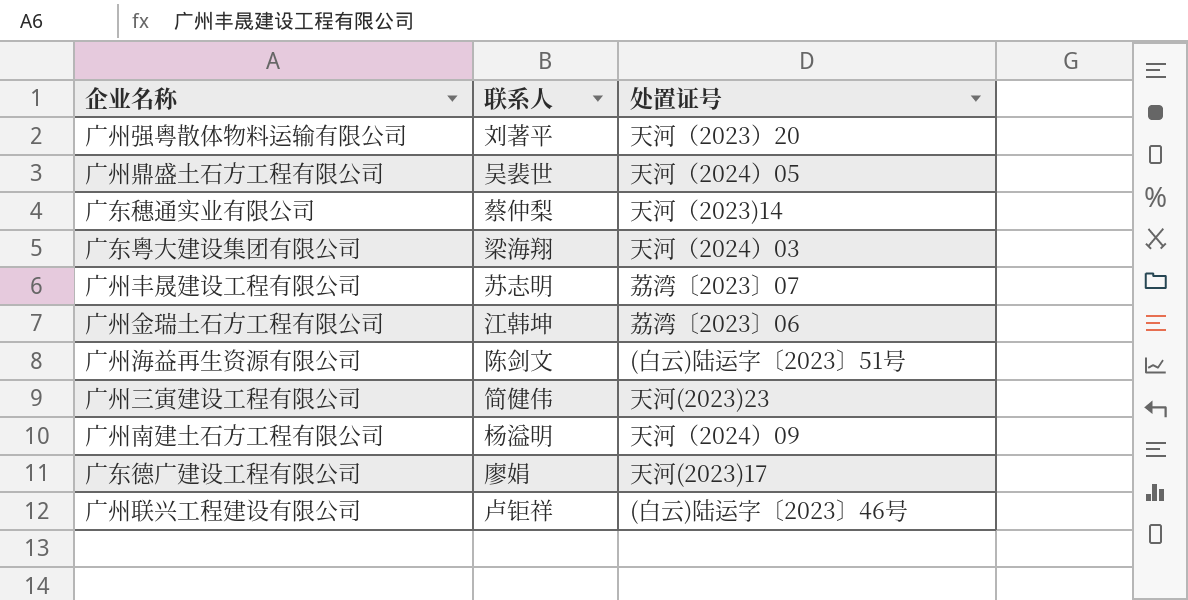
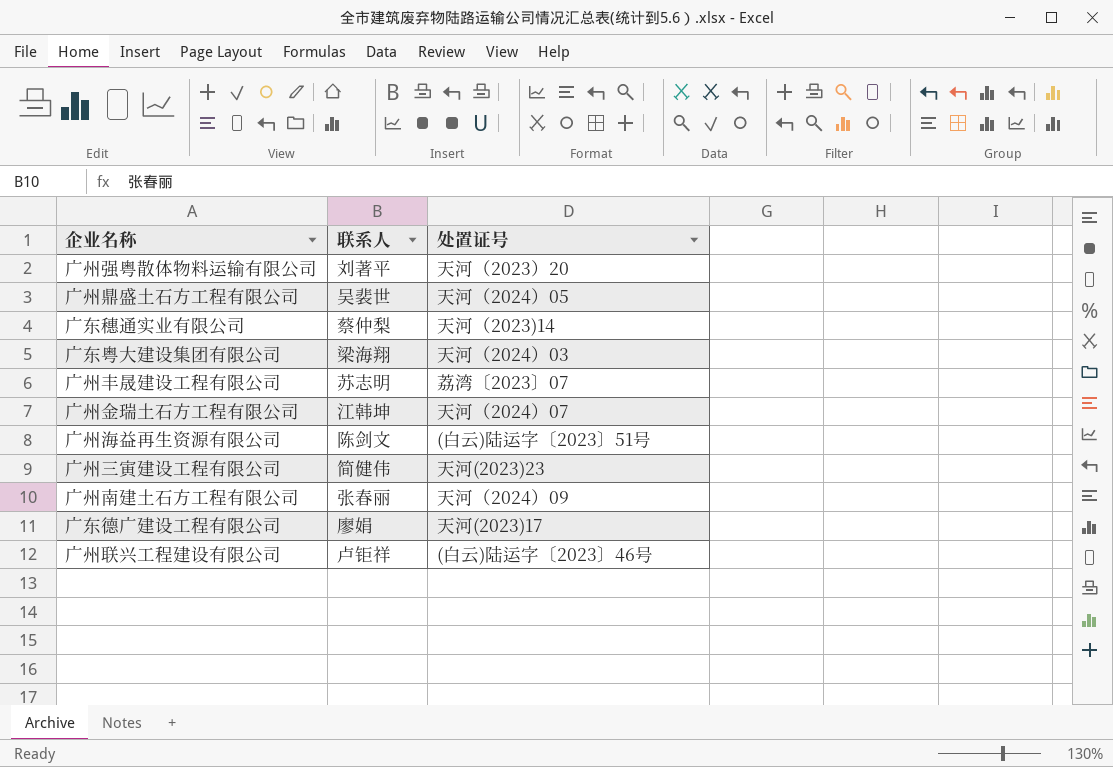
广州金瑞土石方工程有限公司 | 处置证号: 荔湾〔2023〕06 -> 天河（2024）07
广州南建土石方工程有限公司 | 联系人: 杨溢明 -> 张春丽

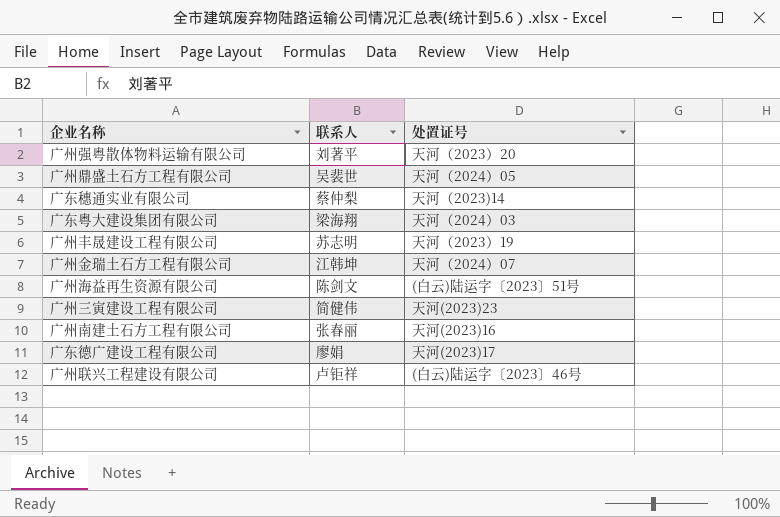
广州丰晟建设工程有限公司 | 处置证号: 荔湾〔2023〕07 -> 天河（2023）19
广州南建土石方工程有限公司 | 处置证号: 天河（2024）09 -> 天河(2023)16

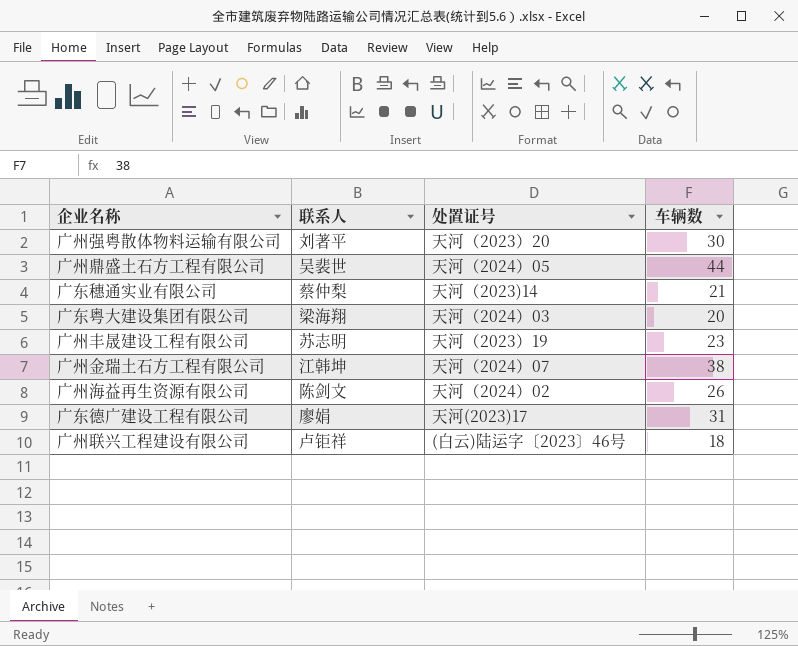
column 车辆数 | position: none -> 4
row 广州三寅建设工程有限公司: 简健伟 | 天河(2023)23 -> none
row 广州南建土石方工程有限公司: 张春丽 | 天河(2023)16 -> none
广州海益再生资源有限公司 | 处置证号: (白云)陆运字〔2023〕51号 -> 天河（2024）02

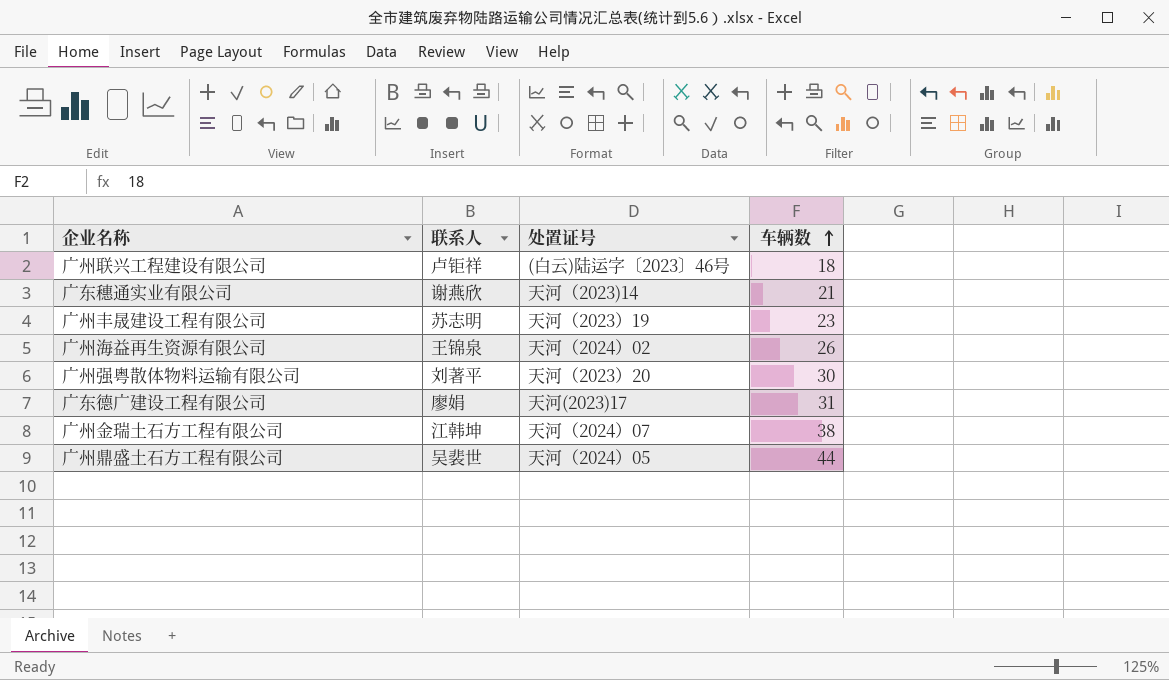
row order: none -> 车辆数 ascending
row 广东粤大建设集团有限公司: 梁海翔 | 天河（2024）03 | 20 -> none
广东穗通实业有限公司 | 联系人: 蔡仲梨 -> 谢燕欣
广州海益再生资源有限公司 | 联系人: 陈剑文 -> 王锦泉

